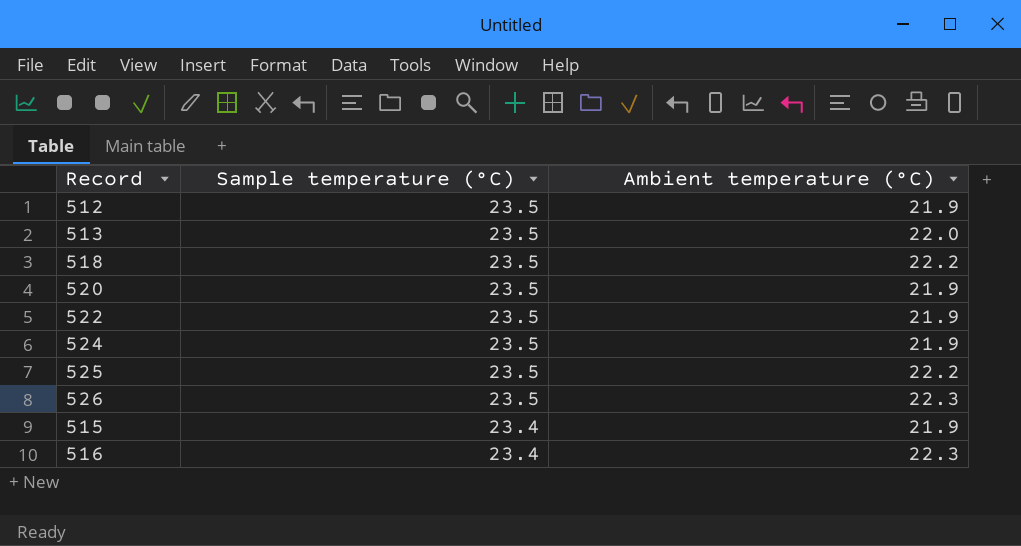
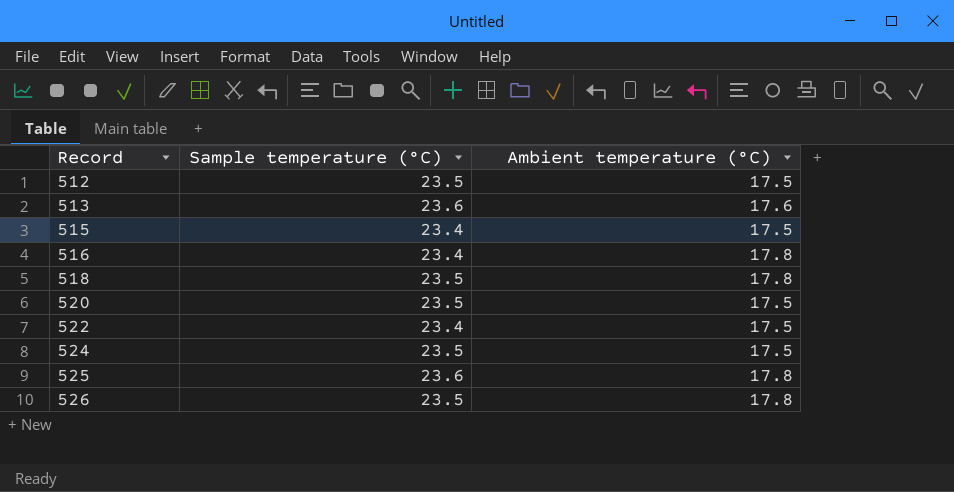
row order: Sample temperature (°C) descending -> Record ascending
512 | Ambient temperature (°C): 21.9 -> 17.5
513 | Sample temperature (°C): 23.5 -> 23.6
513 | Ambient temperature (°C): 22.0 -> 17.6
515 | Ambient temperature (°C): 21.9 -> 17.5
516 | Ambient temperature (°C): 22.3 -> 17.8
518 | Ambient temperature (°C): 22.2 -> 17.8
520 | Ambient temperature (°C): 21.9 -> 17.5
522 | Sample temperature (°C): 23.5 -> 23.4
522 | Ambient temperature (°C): 21.9 -> 17.5
524 | Ambient temperature (°C): 21.9 -> 17.5
525 | Sample temperature (°C): 23.5 -> 23.6
525 | Ambient temperature (°C): 22.2 -> 17.8
526 | Ambient temperature (°C): 22.3 -> 17.8

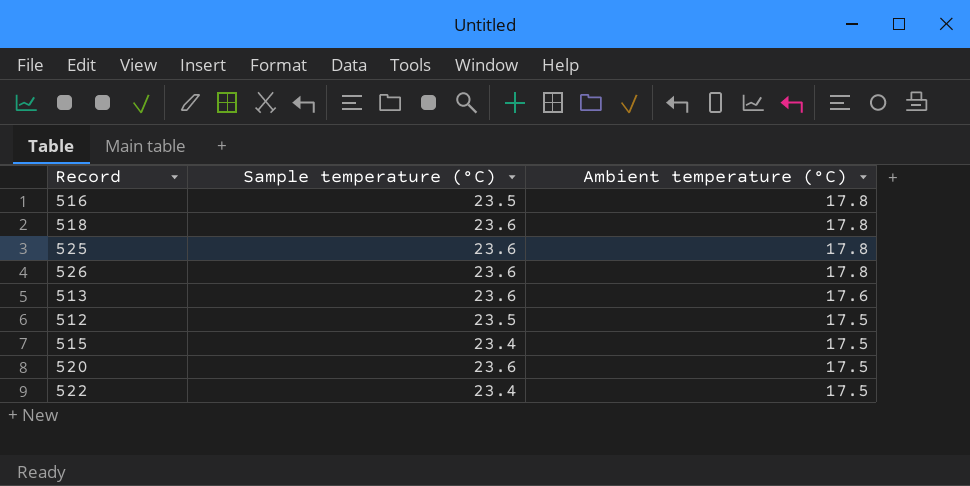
row order: Record ascending -> Ambient temperature (°C) descending
row 524: 23.5 | 17.5 -> none
516 | Sample temperature (°C): 23.4 -> 23.5
518 | Sample temperature (°C): 23.5 -> 23.6
526 | Sample temperature (°C): 23.5 -> 23.6
520 | Sample temperature (°C): 23.5 -> 23.6

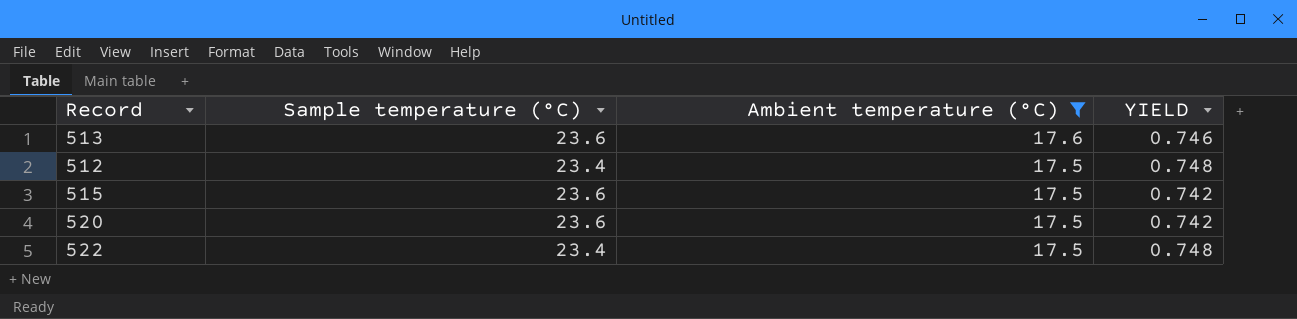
filter: none -> Ambient temperature (°C) != 17.8
column YIELD | formula: none -> [Ambient temperature (°C)] / [Sample temperature (°C)]
512 | Sample temperature (°C): 23.5 -> 23.4
515 | Sample temperature (°C): 23.4 -> 23.6

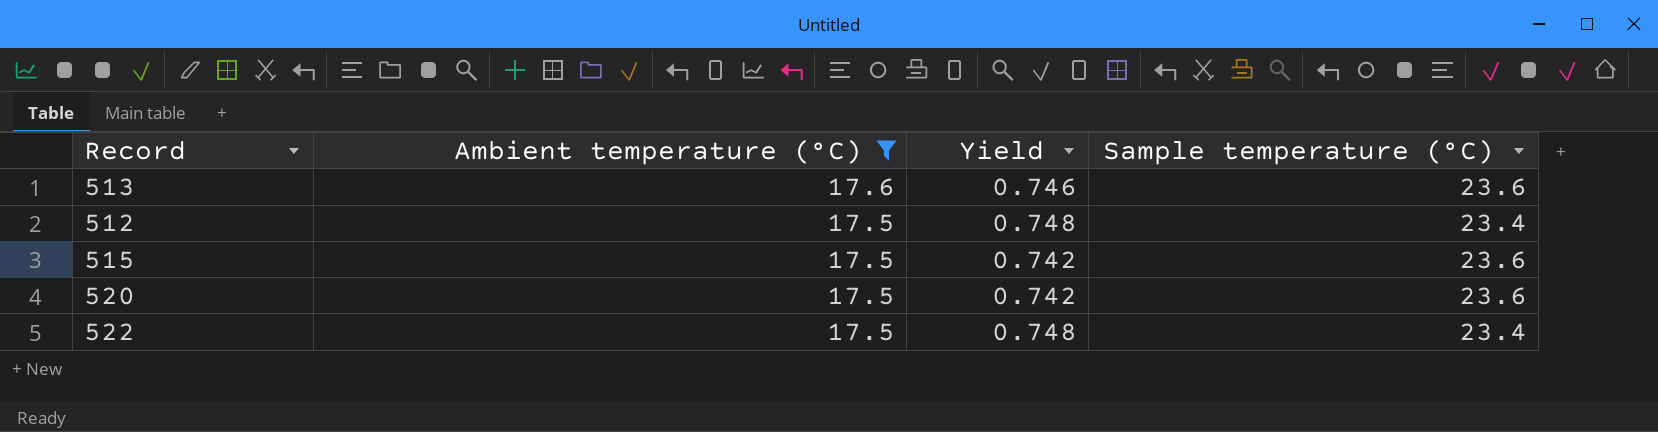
column name: YIELD -> Yield
column Sample temperature (°C) | position: 2 -> 4

